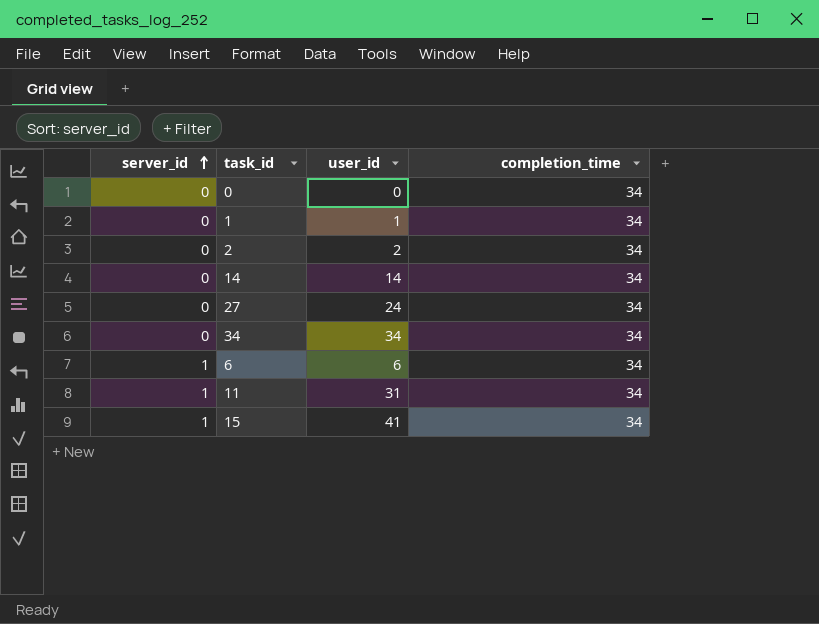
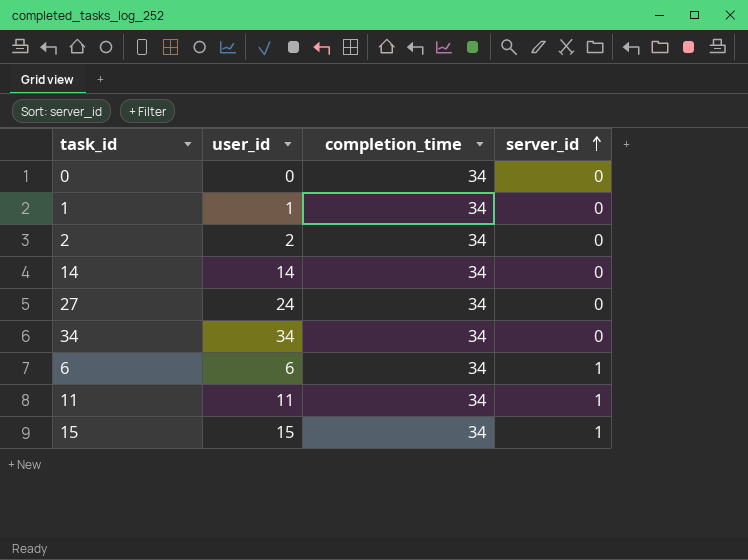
column server_id | position: 1 -> 4
11 | user_id: 31 -> 11
15 | user_id: 41 -> 15

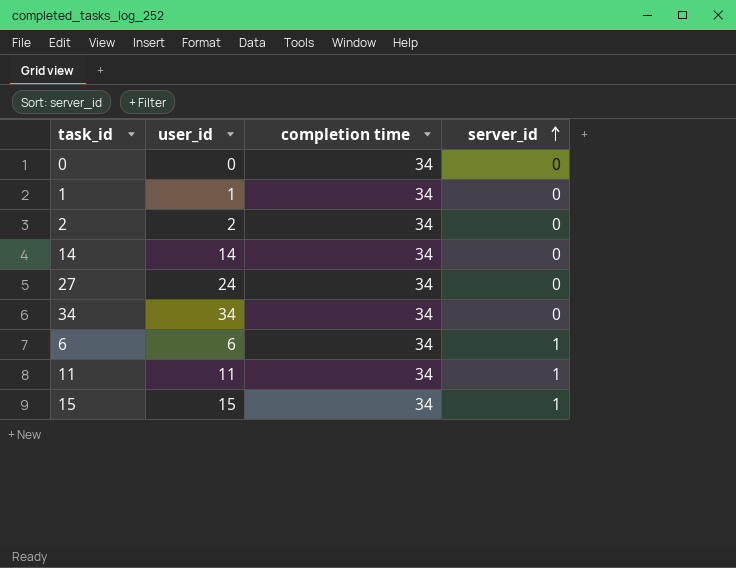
column name: completion_time -> completion time

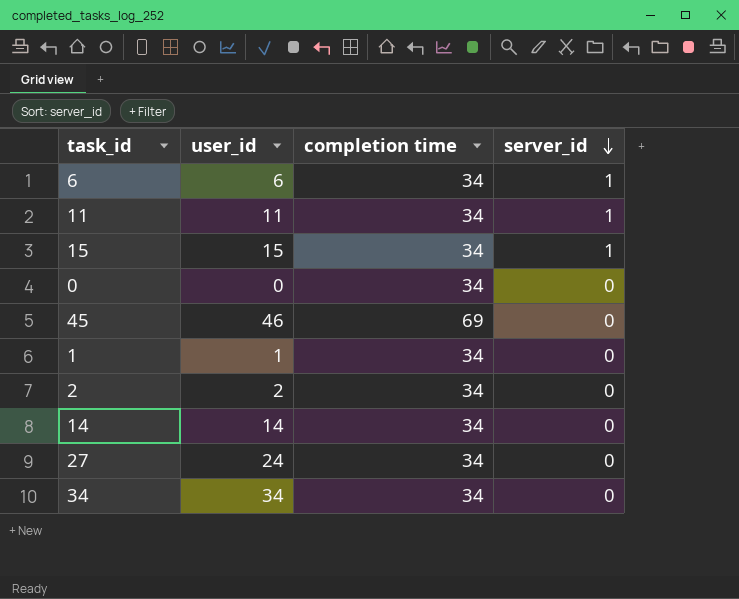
row order: server_id ascending -> server_id descending
row 45: none -> 46 | 69 | 0

